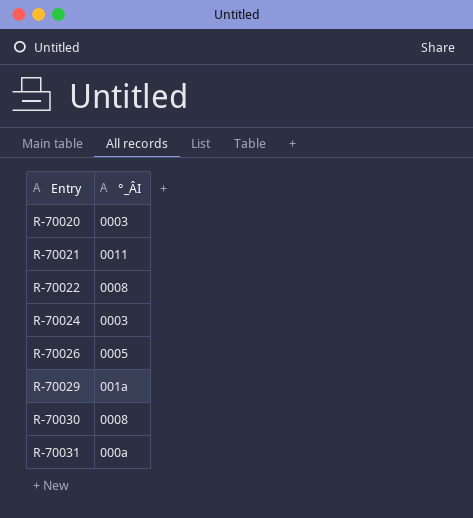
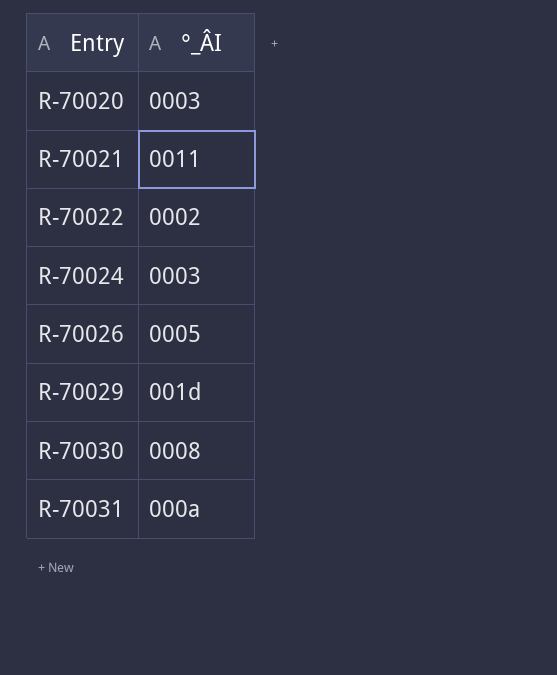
R-70022 | °_ÂI: 0008 -> 0002
R-70029 | °_ÂI: 001a -> 001d

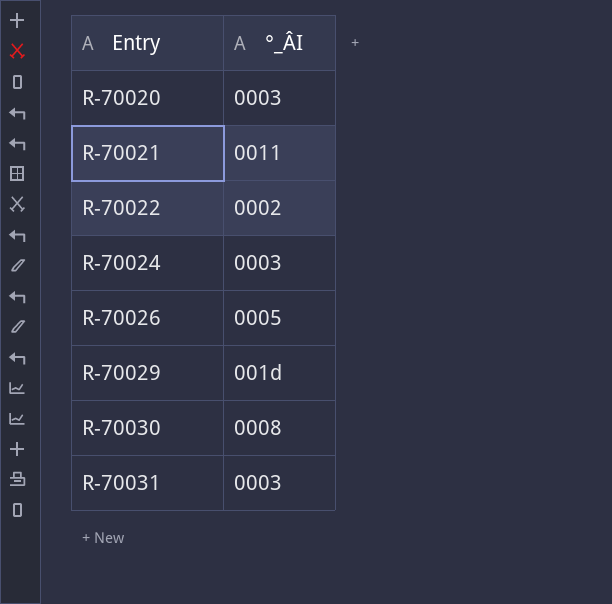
R-70031 | °_ÂI: 000a -> 0003

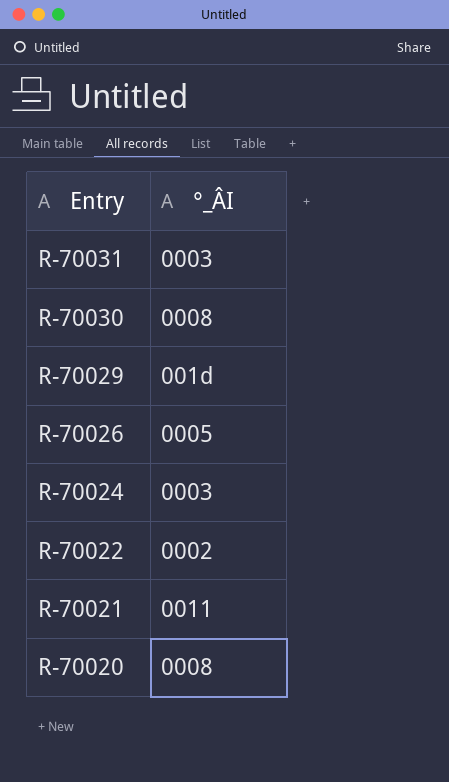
row order: Entry ascending -> Entry descending
R-70020 | °_ÂI: 0003 -> 0008

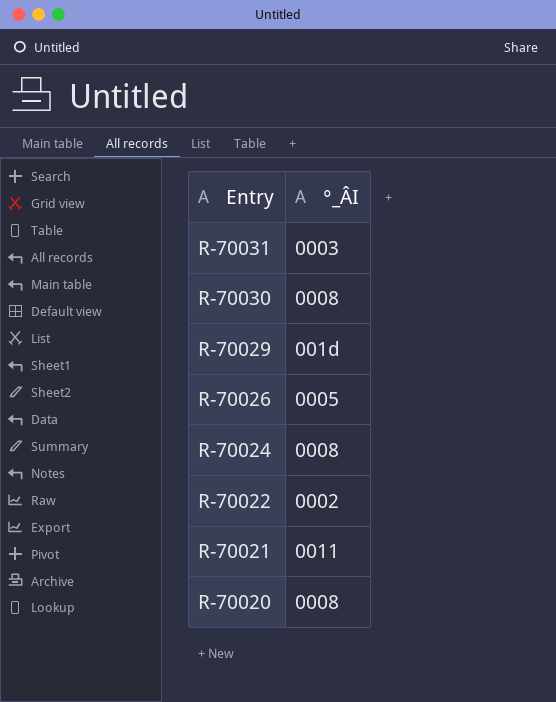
R-70024 | °_ÂI: 0003 -> 0008

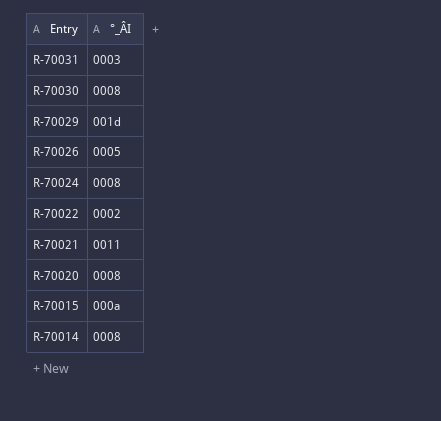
row R-70015: none -> 000a
row R-70014: none -> 0008

